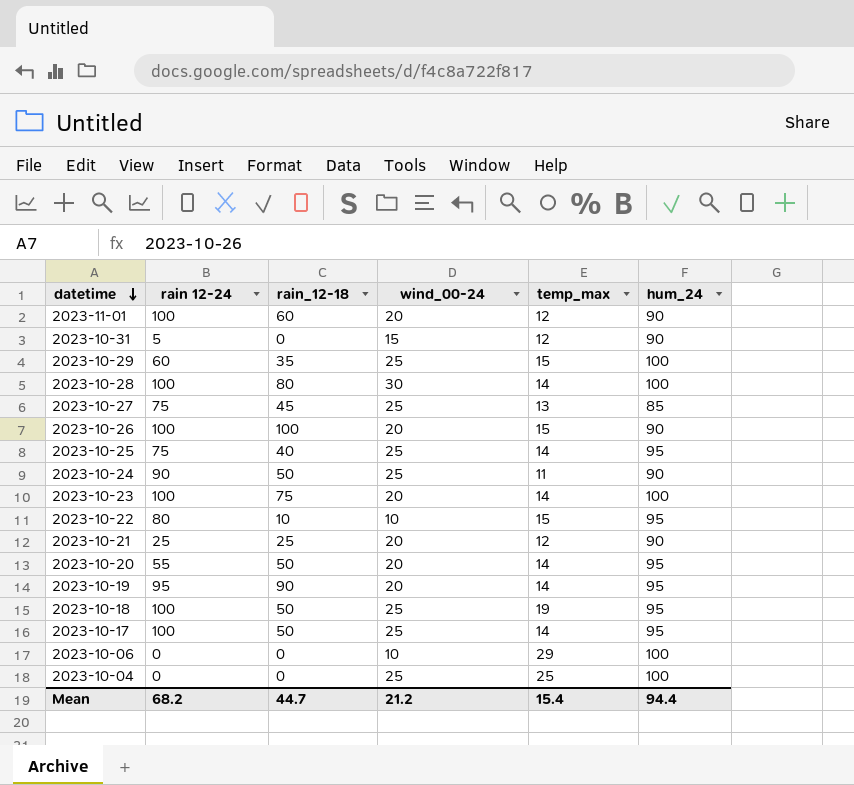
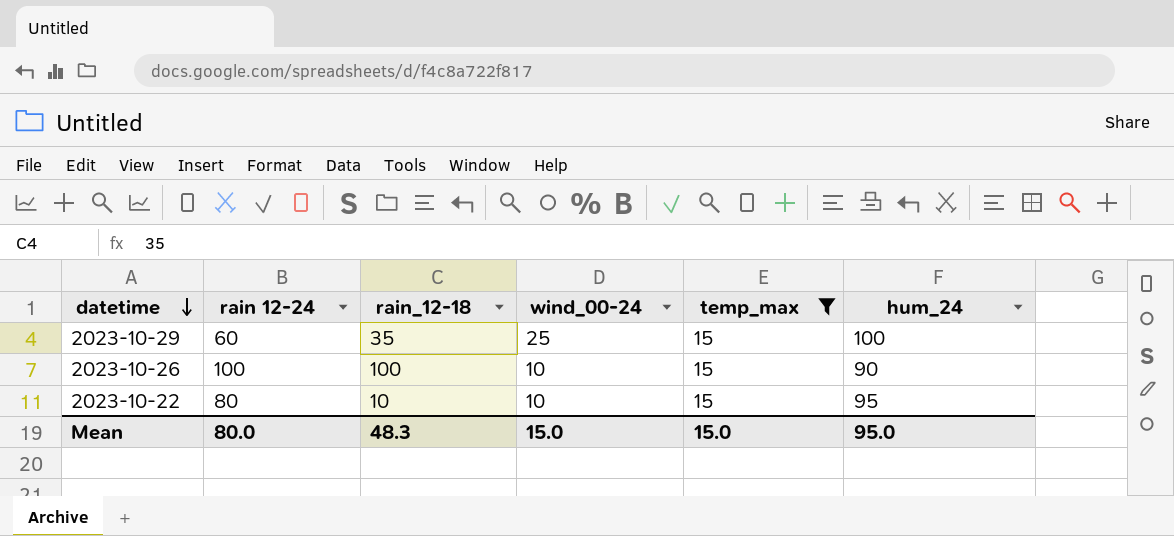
filter: none -> temp_max = 15
2023-10-26 | wind_00-24: 20 -> 10
Mean | rain 12-24: 68.2 -> 80.0
Mean | rain_12-18: 44.7 -> 48.3
Mean | wind_00-24: 21.2 -> 15.0
Mean | temp_max: 15.4 -> 15.0
Mean | hum_24: 94.4 -> 95.0

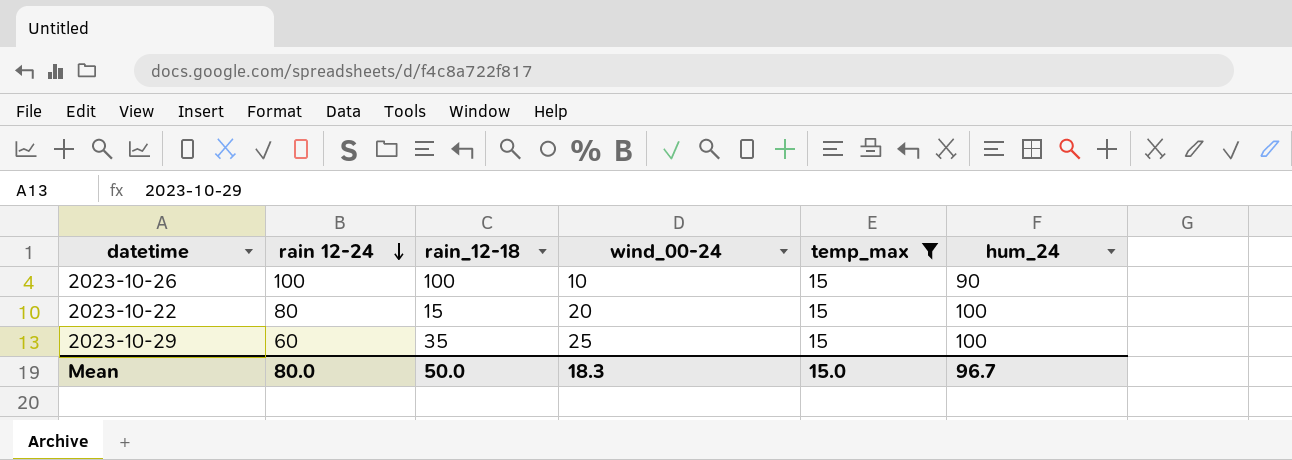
row order: datetime descending -> rain 12-24 descending
2023-10-22 | rain_12-18: 10 -> 15
2023-10-22 | wind_00-24: 10 -> 20
2023-10-22 | hum_24: 95 -> 100
Mean | rain_12-18: 48.3 -> 50.0
Mean | wind_00-24: 15.0 -> 18.3
Mean | hum_24: 95.0 -> 96.7

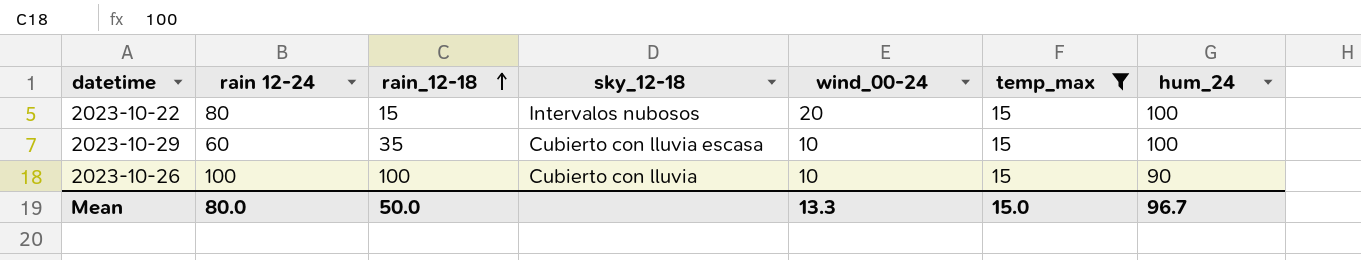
row order: rain 12-24 descending -> rain_12-18 ascending
column sky_12-18 | position: none -> 4
2023-10-29 | wind_00-24: 25 -> 10
Mean | wind_00-24: 18.3 -> 13.3

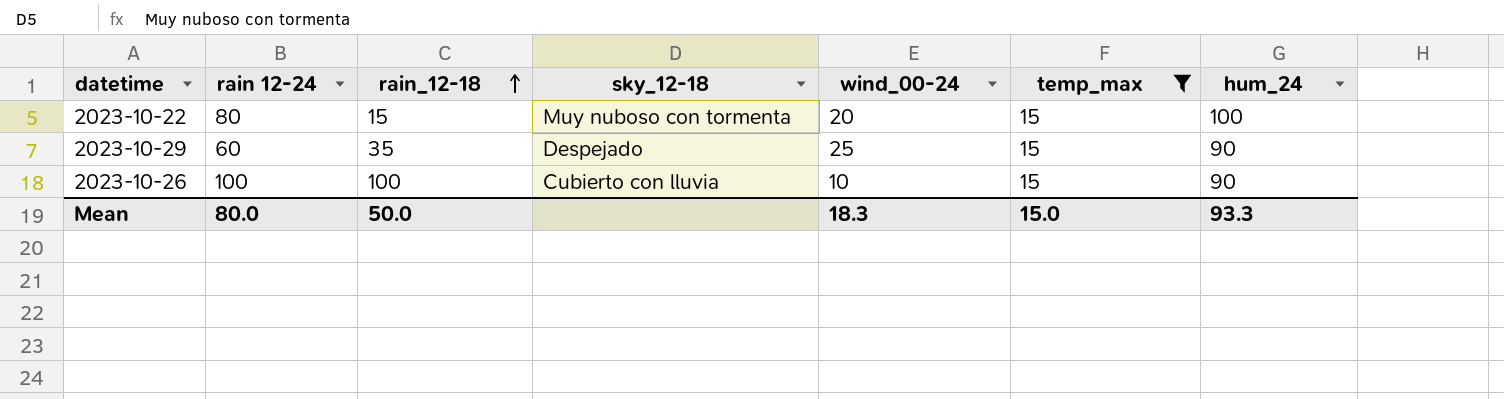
2023-10-22 | sky_12-18: Intervalos nubosos -> Muy nuboso con tormenta
2023-10-29 | sky_12-18: Cubierto con lluvia escasa -> Despejado
2023-10-29 | wind_00-24: 10 -> 25
2023-10-29 | hum_24: 100 -> 90
Mean | wind_00-24: 13.3 -> 18.3
Mean | hum_24: 96.7 -> 93.3

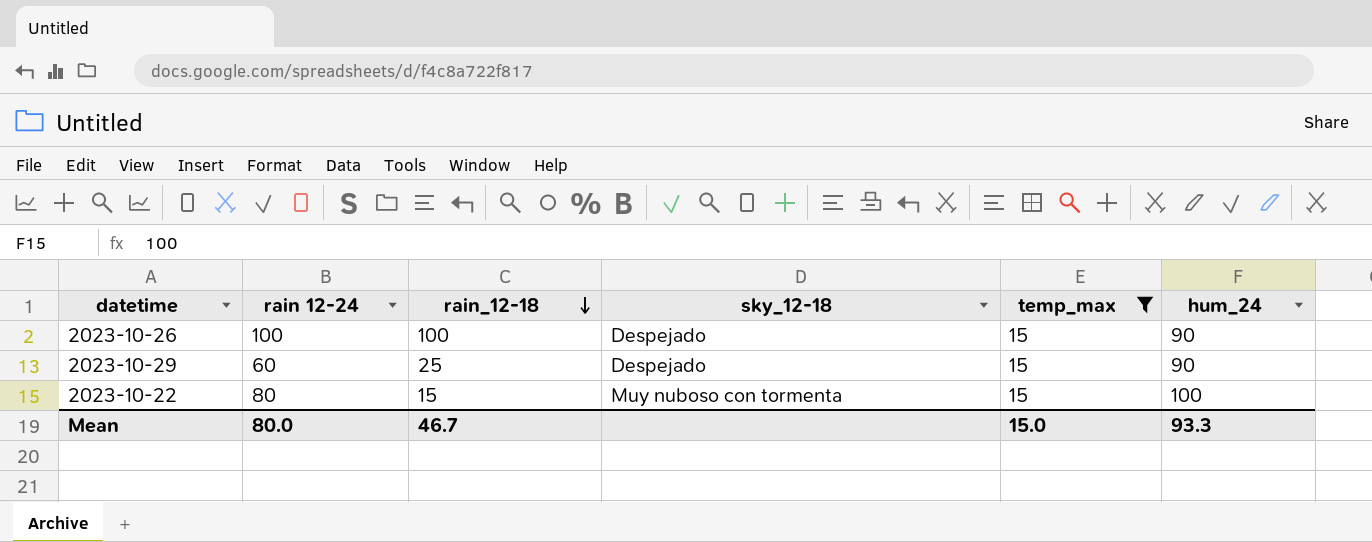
row order: rain_12-18 ascending -> rain_12-18 descending
column wind_00-24 | position: 5 -> none
2023-10-26 | sky_12-18: Cubierto con lluvia -> Despejado
2023-10-29 | rain_12-18: 35 -> 25
Mean | rain_12-18: 50.0 -> 46.7

